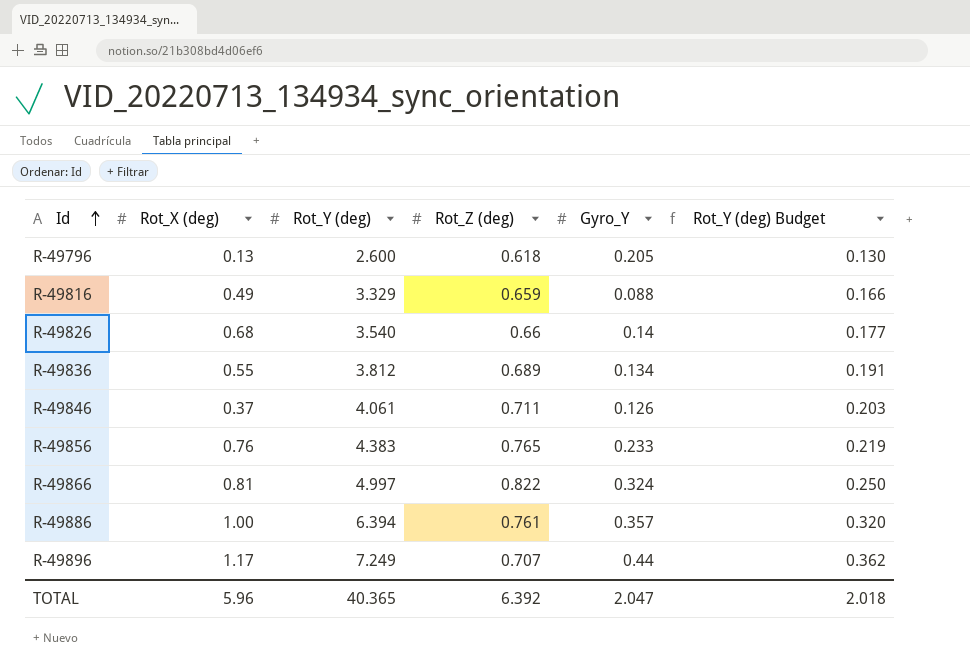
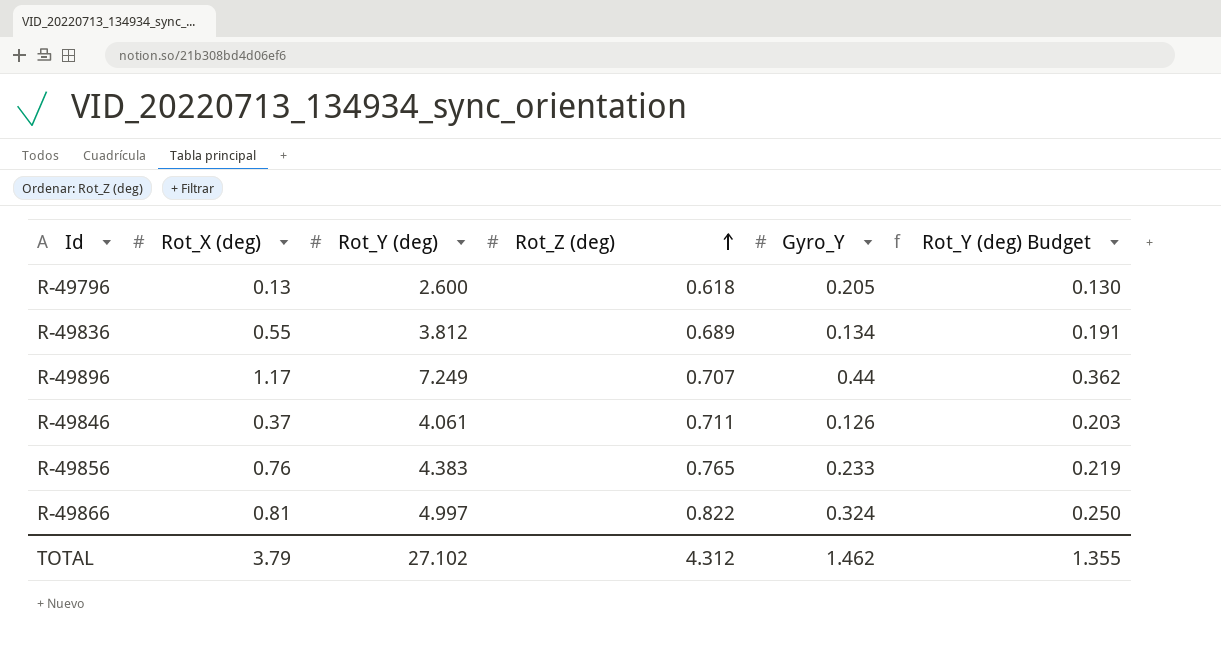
row order: Id ascending -> Rot_Z (deg) ascending
row R-49816: 0.49 | 3.329 | 0.659 | 0.088 | 0.166 -> none
row R-49826: 0.68 | 3.540 | 0.66 | 0.14 | 0.177 -> none
row R-49886: 1.00 | 6.394 | 0.761 | 0.357 | 0.320 -> none
TOTAL | Rot_X (deg): 5.96 -> 3.79
TOTAL | Rot_Y (deg): 40.365 -> 27.102
TOTAL | Rot_Z (deg): 6.392 -> 4.312
TOTAL | Gyro_Y: 2.047 -> 1.462
TOTAL | Rot_Y (deg) Budget: 2.018 -> 1.355

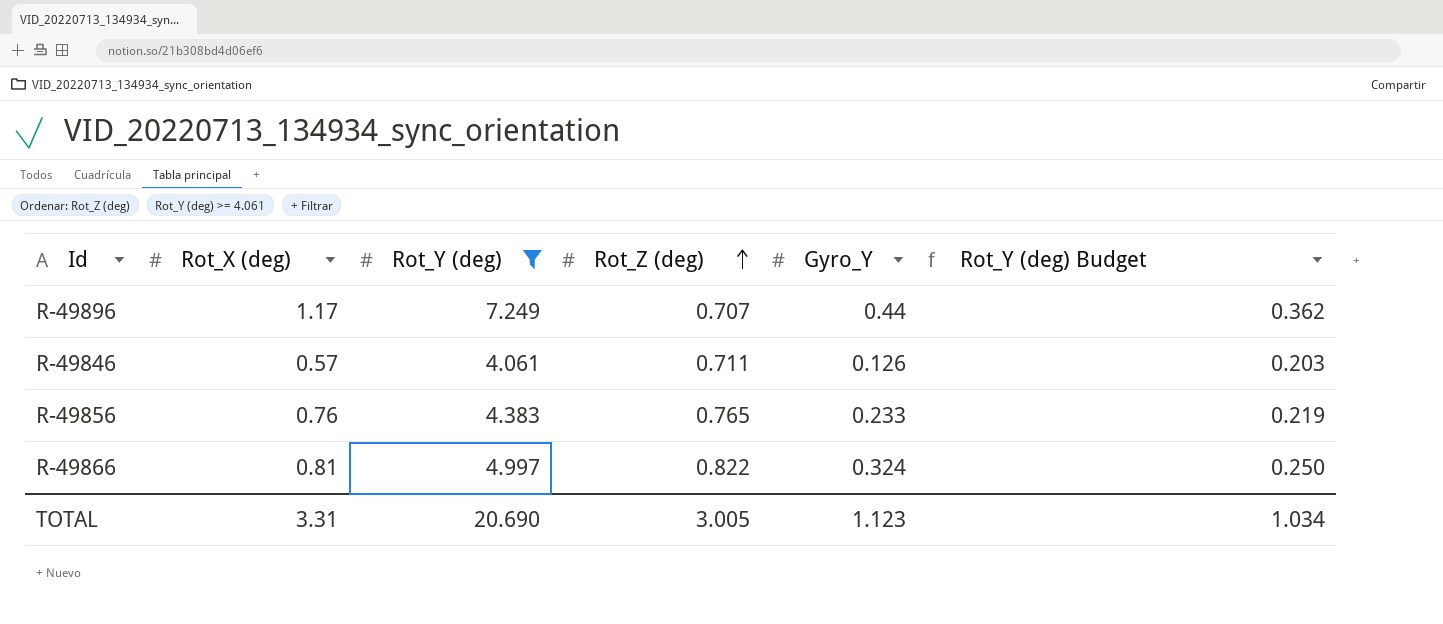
filter: none -> Rot_Y (deg) >= 4.061
R-49846 | Rot_X (deg): 0.37 -> 0.57
TOTAL | Rot_X (deg): 3.79 -> 3.31
TOTAL | Rot_Y (deg): 27.102 -> 20.690
TOTAL | Rot_Z (deg): 4.312 -> 3.005
TOTAL | Gyro_Y: 1.462 -> 1.123
TOTAL | Rot_Y (deg) Budget: 1.355 -> 1.034

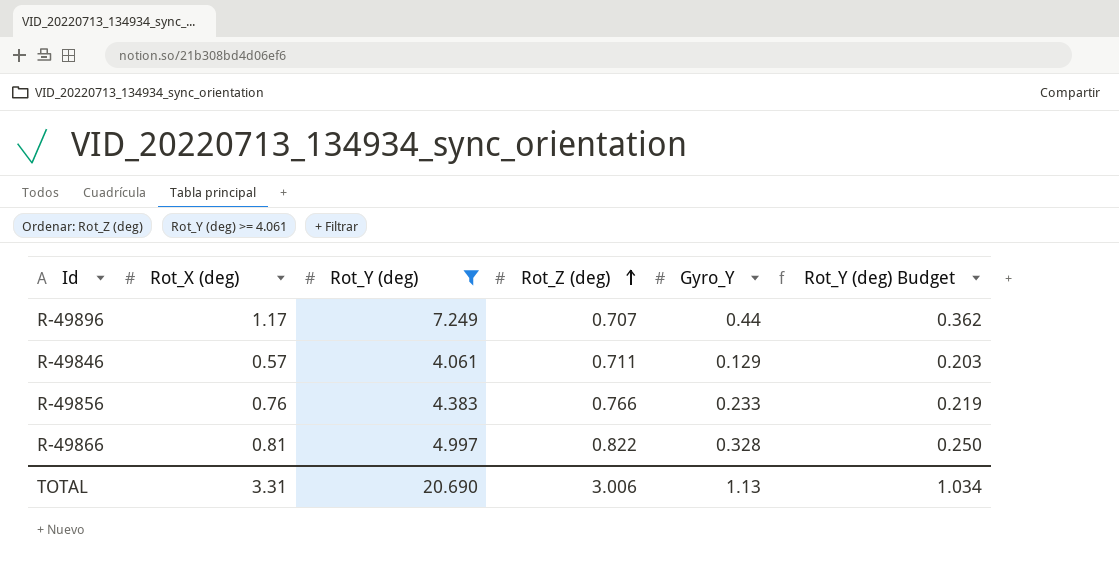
R-49846 | Gyro_Y: 0.126 -> 0.129
R-49856 | Rot_Z (deg): 0.765 -> 0.766
R-49866 | Gyro_Y: 0.324 -> 0.328
TOTAL | Rot_Z (deg): 3.005 -> 3.006
TOTAL | Gyro_Y: 1.123 -> 1.13

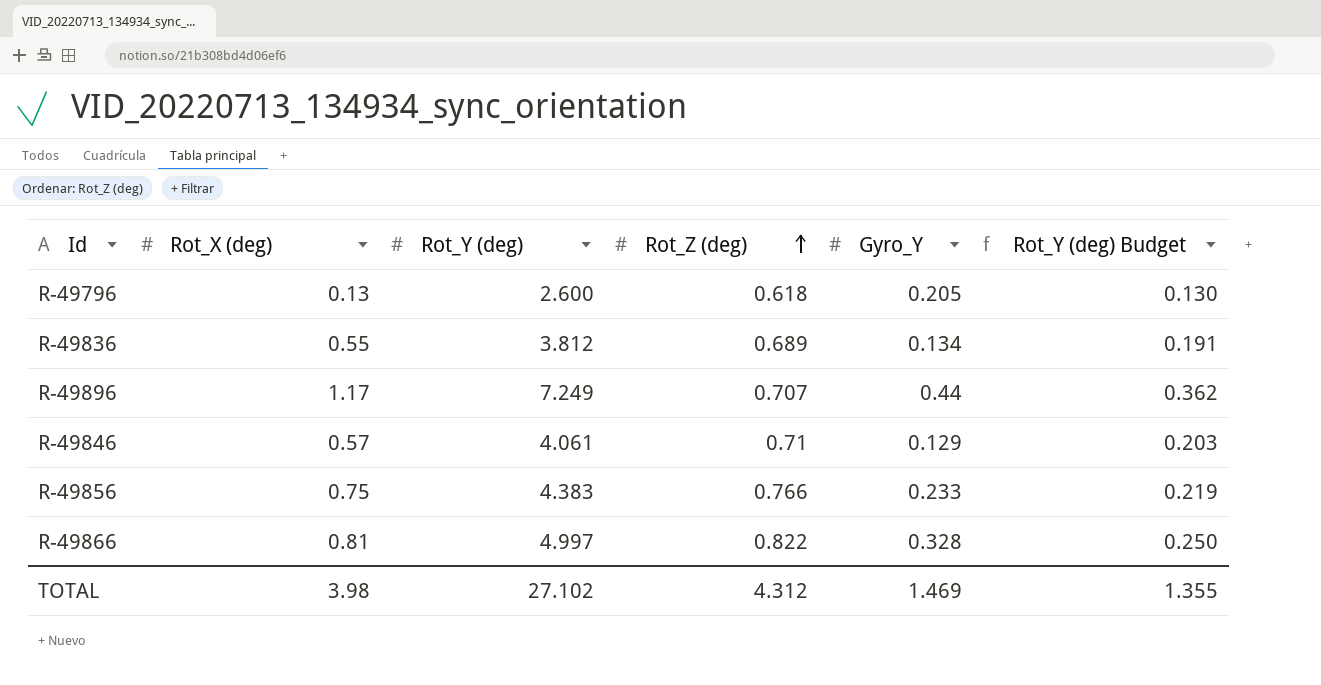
filter: Rot_Y (deg) >= 4.061 -> none
R-49846 | Rot_Z (deg): 0.711 -> 0.71
R-49856 | Rot_X (deg): 0.76 -> 0.75
TOTAL | Rot_X (deg): 3.31 -> 3.98
TOTAL | Rot_Y (deg): 20.690 -> 27.102
TOTAL | Rot_Z (deg): 3.006 -> 4.312
TOTAL | Gyro_Y: 1.13 -> 1.469
TOTAL | Rot_Y (deg) Budget: 1.034 -> 1.355

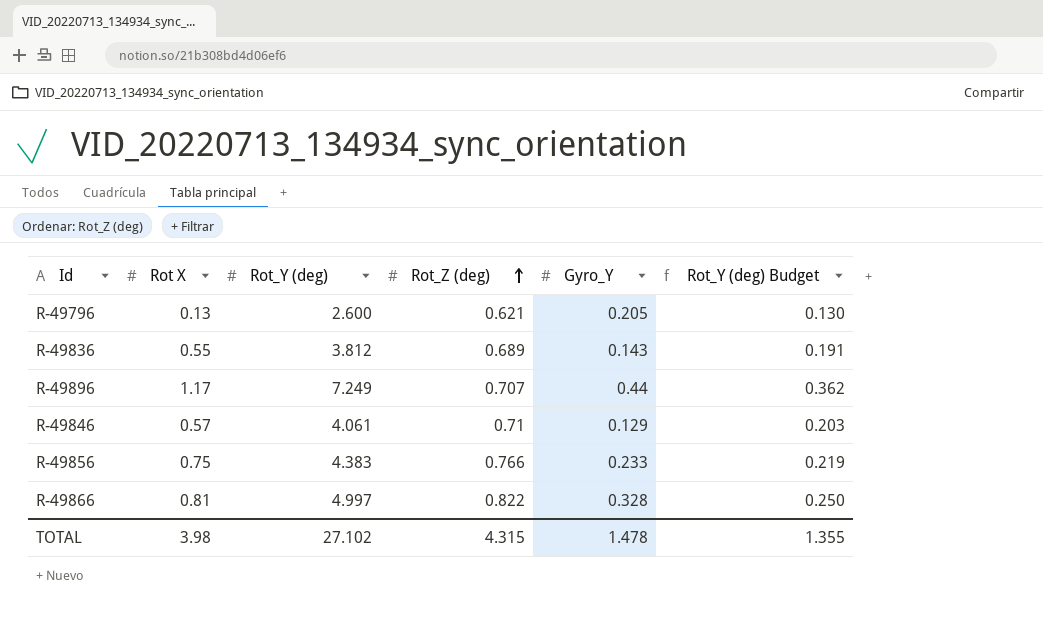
column name: Rot_X (deg) -> Rot X
R-49796 | Rot_Z (deg): 0.618 -> 0.621
R-49836 | Gyro_Y: 0.134 -> 0.143
TOTAL | Rot_Z (deg): 4.312 -> 4.315
TOTAL | Gyro_Y: 1.469 -> 1.478

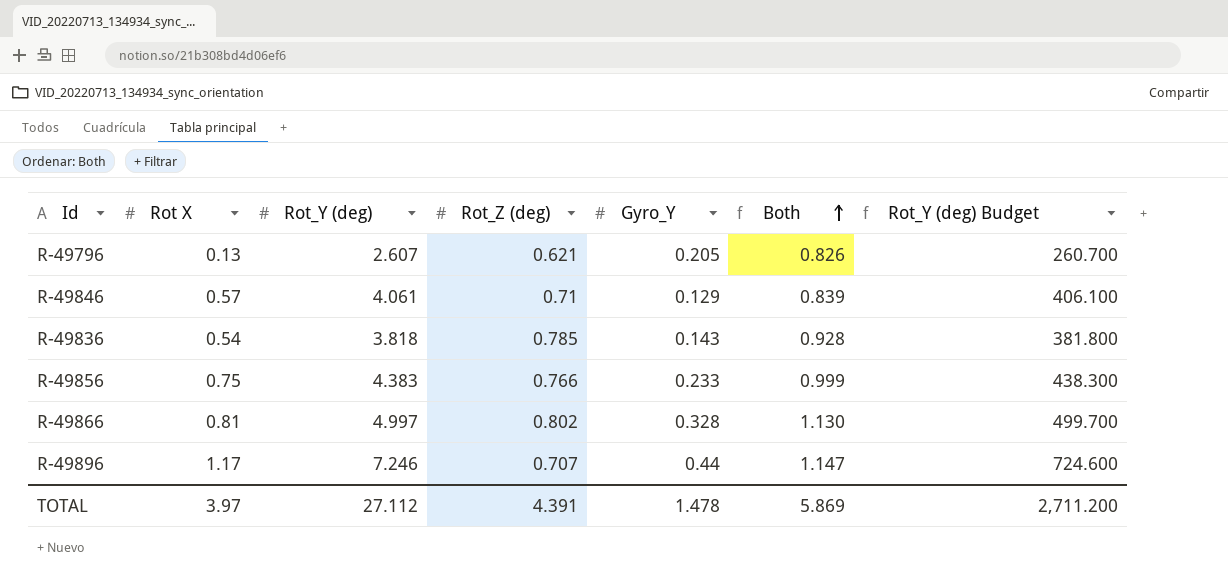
row order: Rot_Z (deg) ascending -> Both ascending
column Both | formula: none -> [Rot_Z (deg)] + [Gyro_Y]
column Rot_Y (deg) Budget | formula: [Rot_Y (deg)] * 0.05 -> [Rot_Y (deg)] * 100
R-49796 | Rot_Y (deg): 2.600 -> 2.607
R-49836 | Rot X: 0.55 -> 0.54
R-49836 | Rot_Y (deg): 3.812 -> 3.818
R-49836 | Rot_Z (deg): 0.689 -> 0.785
R-49866 | Rot_Z (deg): 0.822 -> 0.802
R-49896 | Rot_Y (deg): 7.249 -> 7.246
TOTAL | Rot X: 3.98 -> 3.97
TOTAL | Rot_Y (deg): 27.102 -> 27.112
TOTAL | Rot_Z (deg): 4.315 -> 4.391
TOTAL | Rot_Y (deg) Budget: 1.355 -> 2,711.200

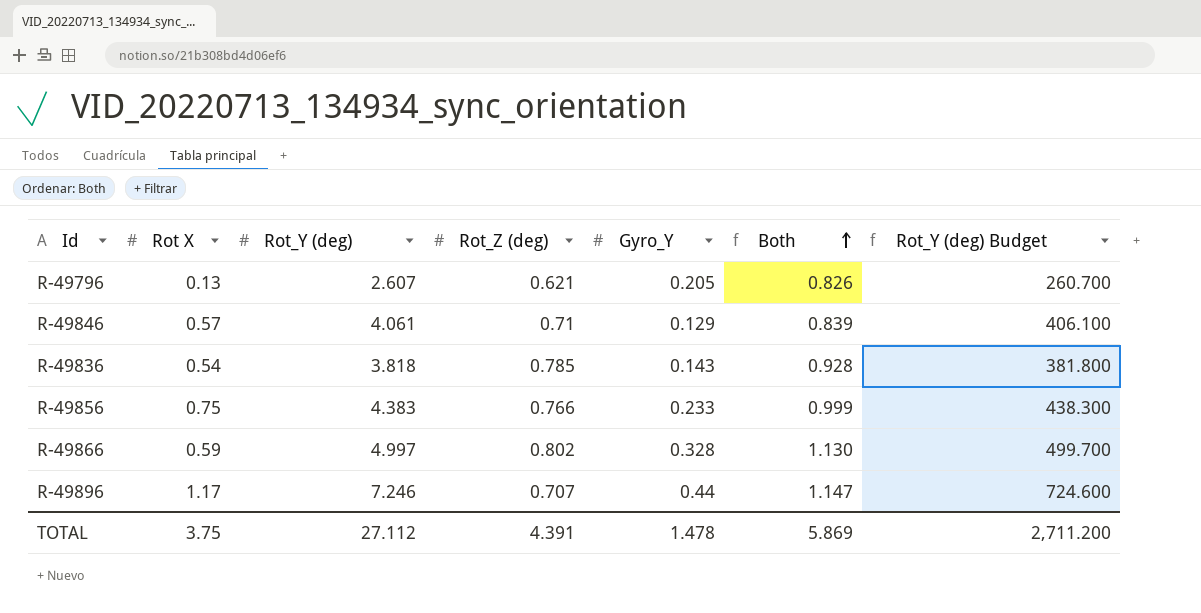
R-49866 | Rot X: 0.81 -> 0.59
TOTAL | Rot X: 3.97 -> 3.75

